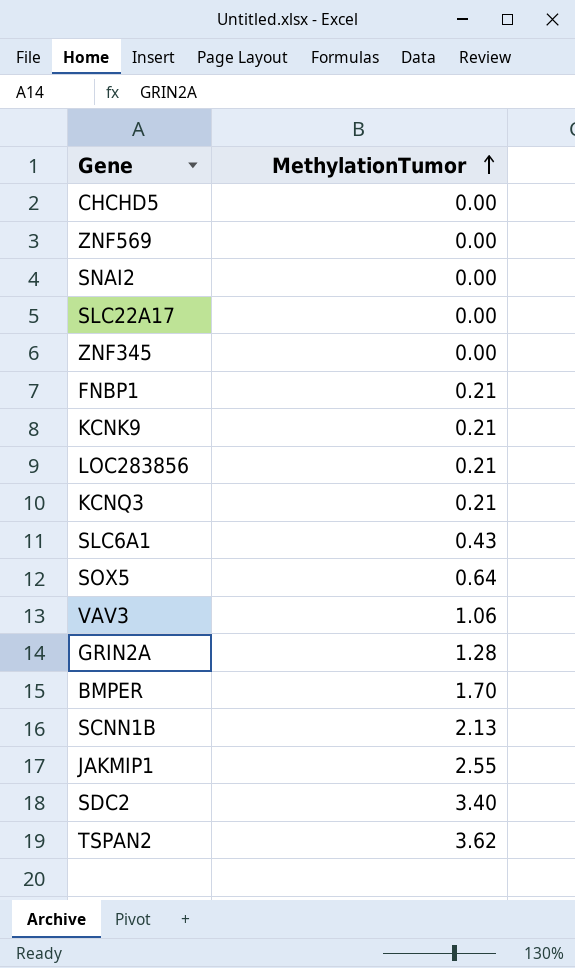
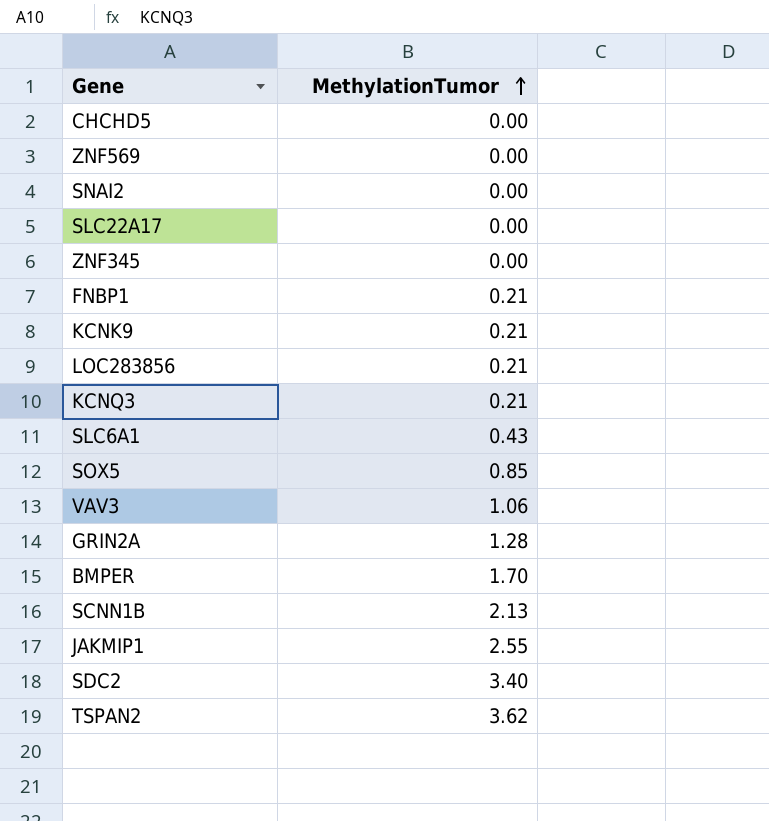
SOX5 | MethylationTumor: 0.64 -> 0.85

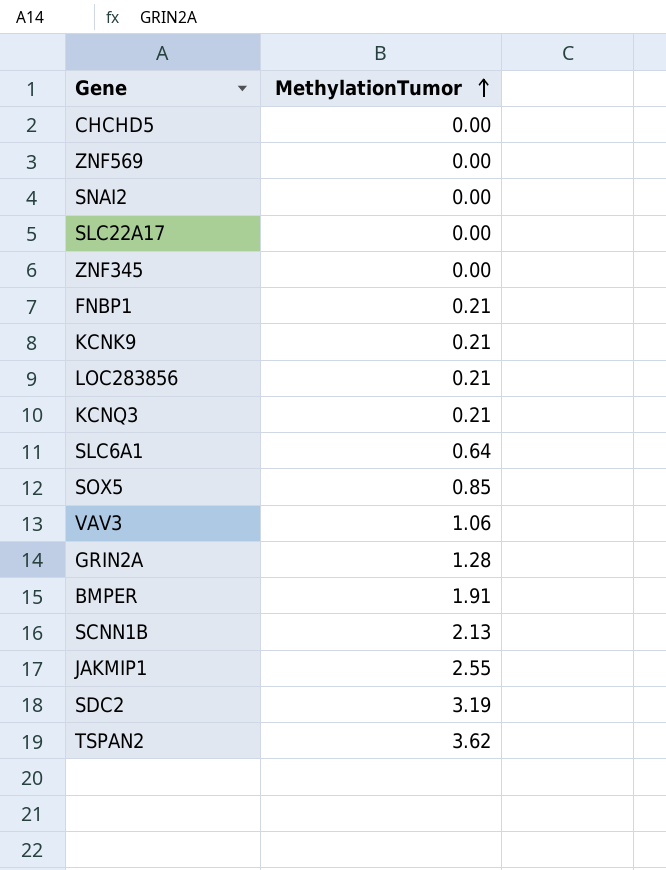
SLC6A1 | MethylationTumor: 0.43 -> 0.64
BMPER | MethylationTumor: 1.70 -> 1.91
SDC2 | MethylationTumor: 3.40 -> 3.19

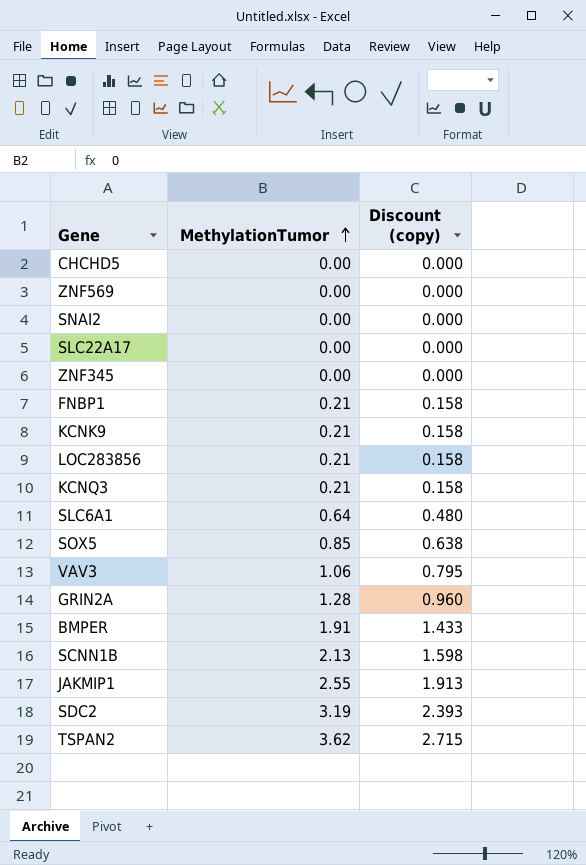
column Discount (copy) | formula: none -> [MethylationTumor] * 0.75

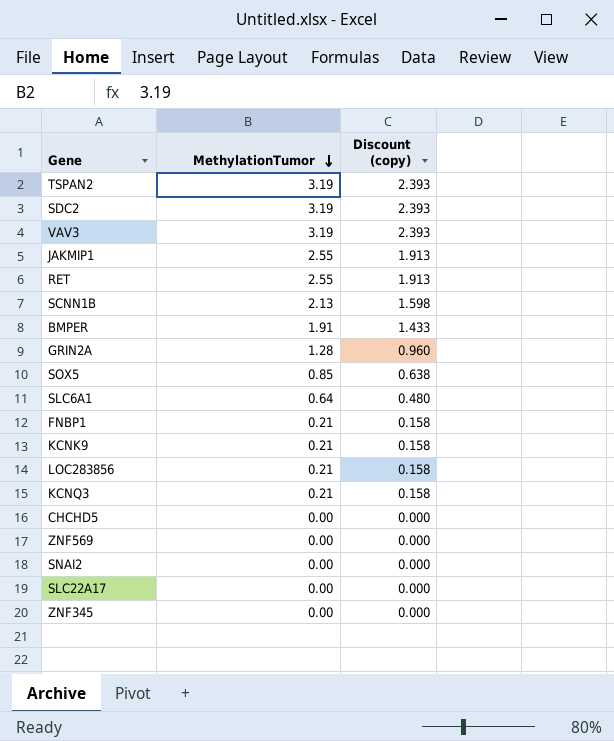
row order: MethylationTumor ascending -> MethylationTumor descending
TSPAN2 | MethylationTumor: 3.62 -> 3.19
TSPAN2 | Discount (copy): 2.715 -> 2.393
VAV3 | MethylationTumor: 1.06 -> 3.19
VAV3 | Discount (copy): 0.795 -> 2.393
row RET: none -> 2.55 | 1.913

